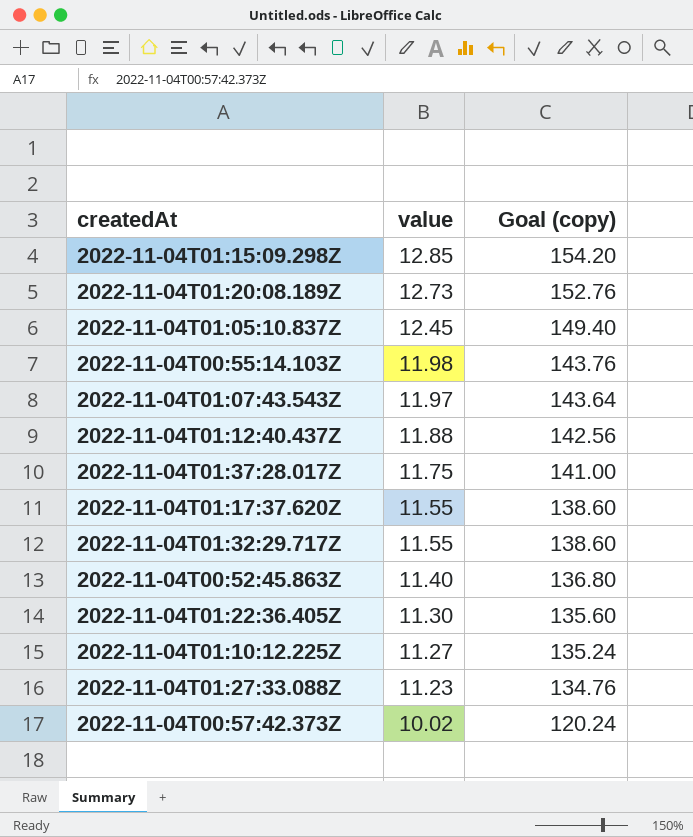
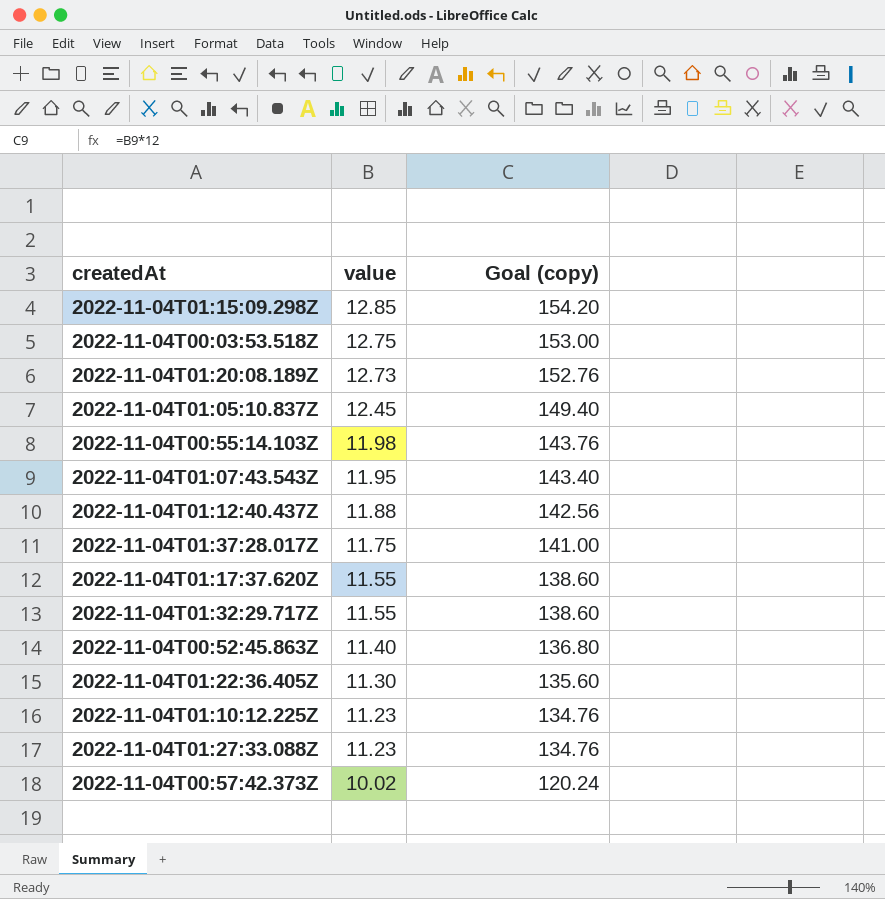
row 2022-11-04T00:03:53.518Z: none -> 12.75 | 153.00
2022-11-04T01:07:43.543Z | value: 11.97 -> 11.95
2022-11-04T01:07:43.543Z | Goal (copy): 143.64 -> 143.40
2022-11-04T01:10:12.225Z | value: 11.27 -> 11.23
2022-11-04T01:10:12.225Z | Goal (copy): 135.24 -> 134.76

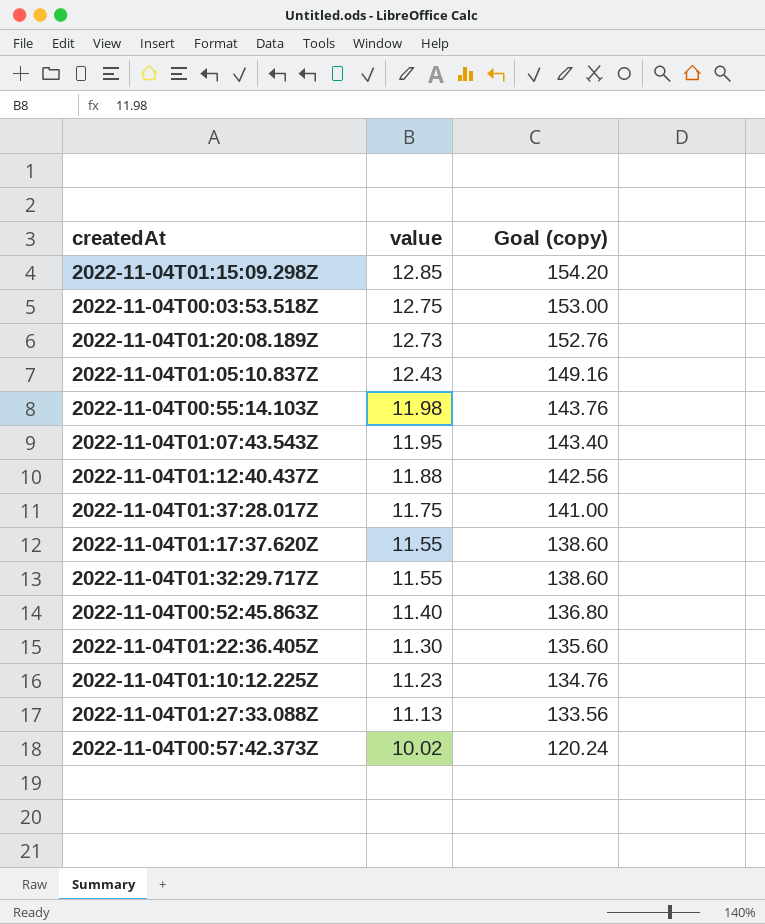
2022-11-04T01:05:10.837Z | value: 12.45 -> 12.43
2022-11-04T01:05:10.837Z | Goal (copy): 149.40 -> 149.16
2022-11-04T01:27:33.088Z | value: 11.23 -> 11.13
2022-11-04T01:27:33.088Z | Goal (copy): 134.76 -> 133.56

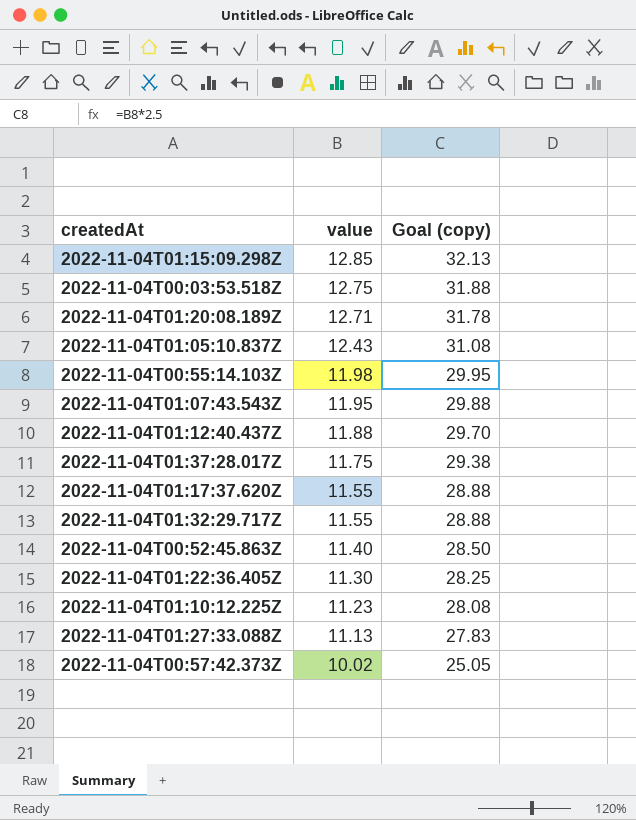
column Goal (copy) | formula: [value] * 12 -> [value] * 2.5
2022-11-04T01:20:08.189Z | value: 12.73 -> 12.71

